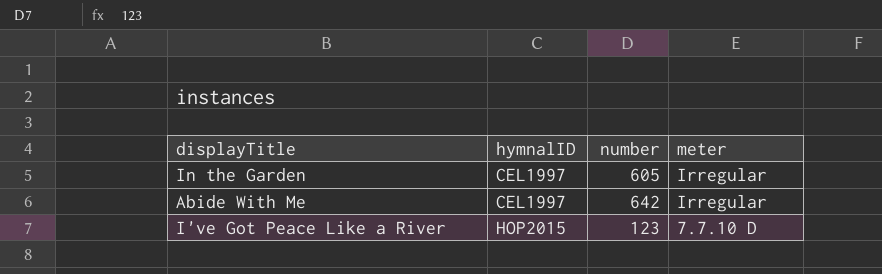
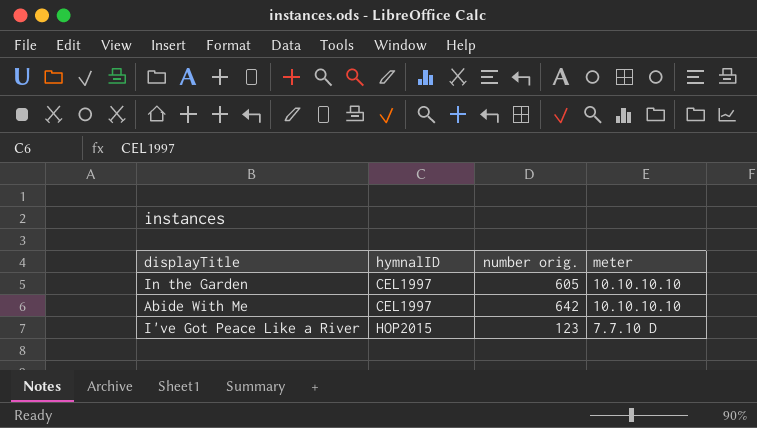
column name: number -> number orig.
In the Garden | meter: Irregular -> 10.10.10.10
Abide With Me | meter: Irregular -> 10.10.10.10

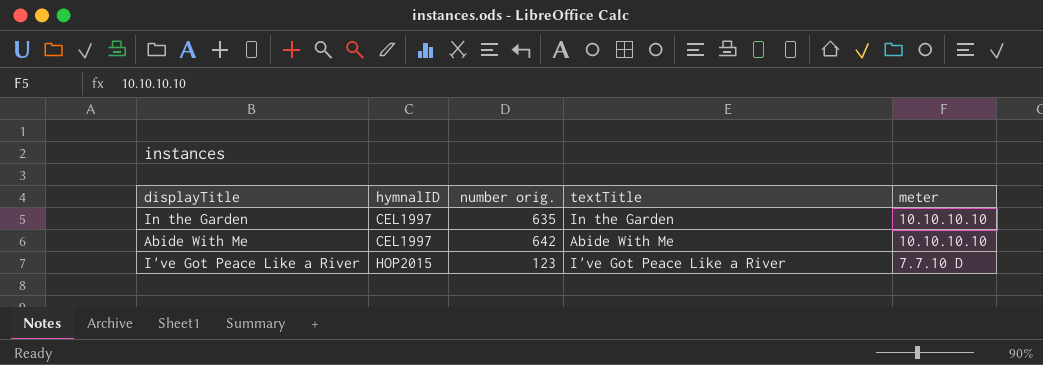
column textTitle | position: none -> 4
In the Garden | number orig.: 605 -> 635

